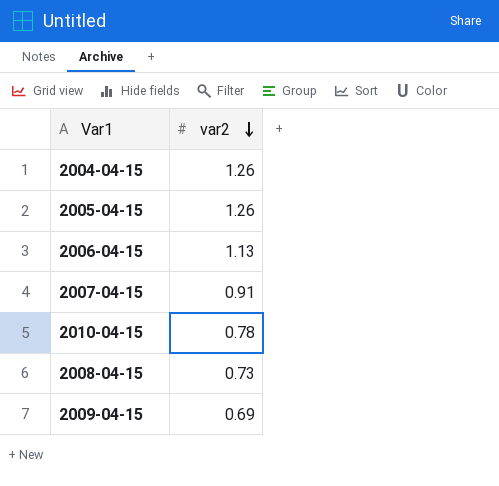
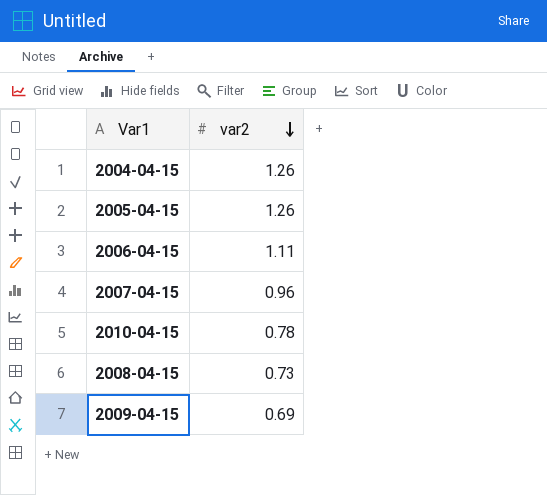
2006-04-15 | var2: 1.13 -> 1.11
2007-04-15 | var2: 0.91 -> 0.96

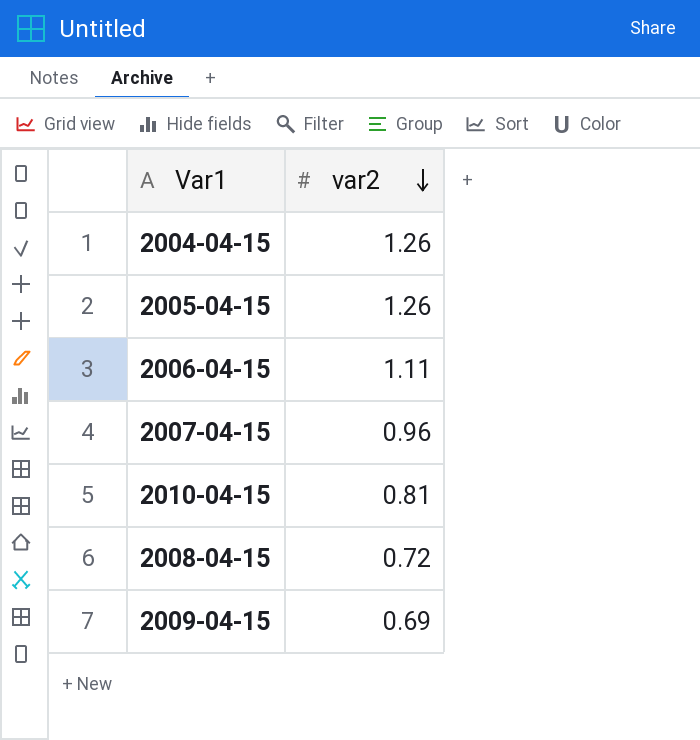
2010-04-15 | var2: 0.78 -> 0.81
2008-04-15 | var2: 0.73 -> 0.72

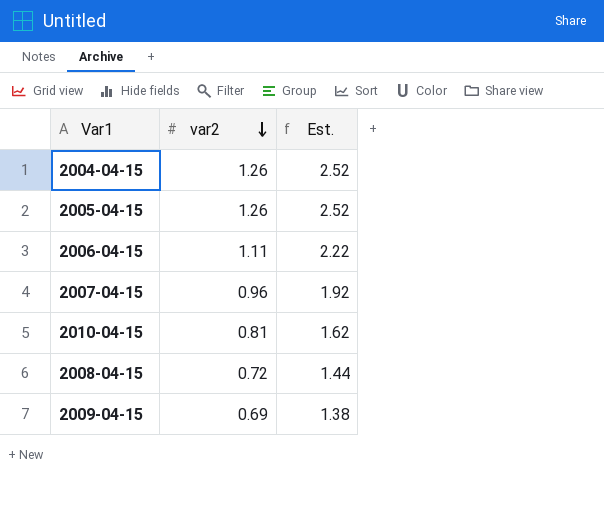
column Est. | formula: none -> [var2] * 2

